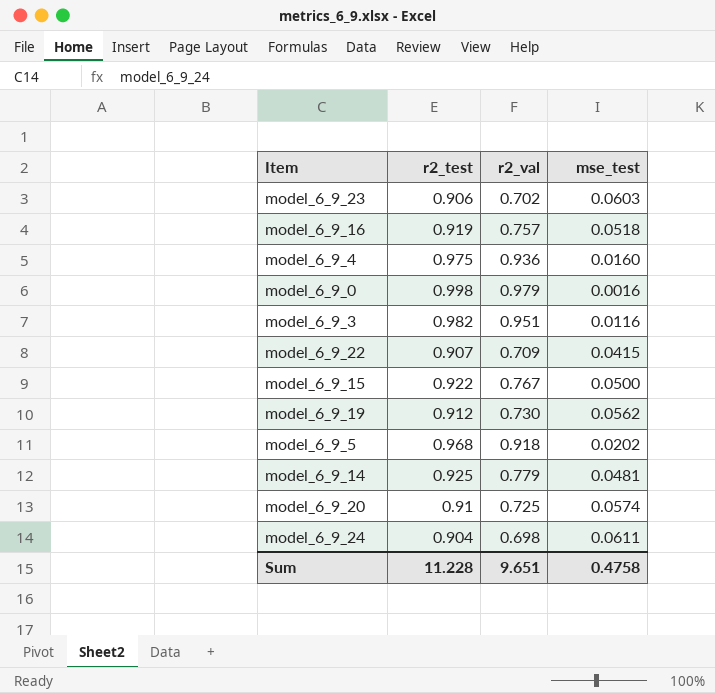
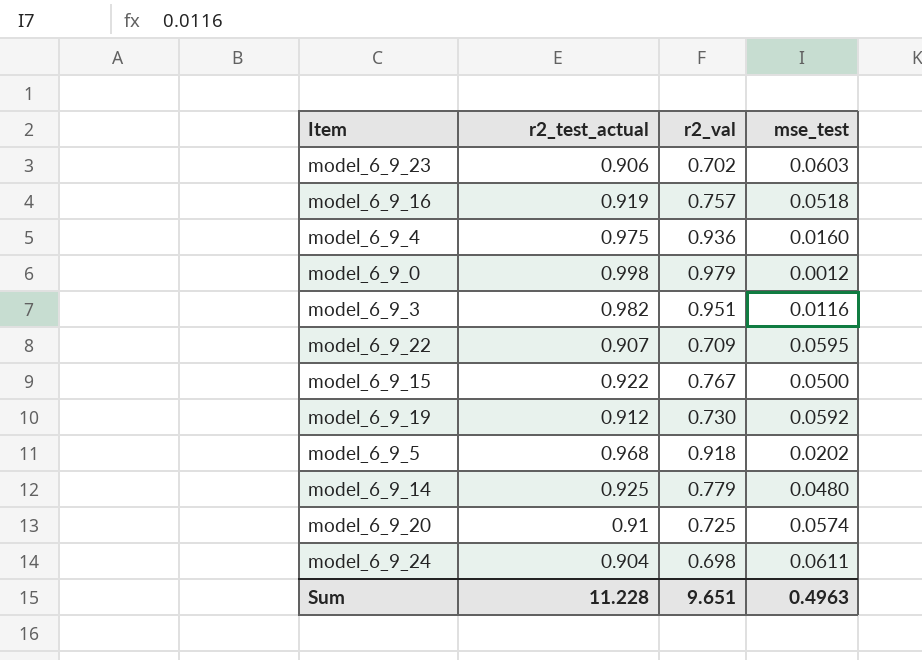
column name: r2_test -> r2_test_actual
model_6_9_0 | mse_test: 0.0016 -> 0.0012
model_6_9_22 | mse_test: 0.0415 -> 0.0595
model_6_9_19 | mse_test: 0.0562 -> 0.0592
model_6_9_14 | mse_test: 0.0481 -> 0.0480
Sum | mse_test: 0.4758 -> 0.4963

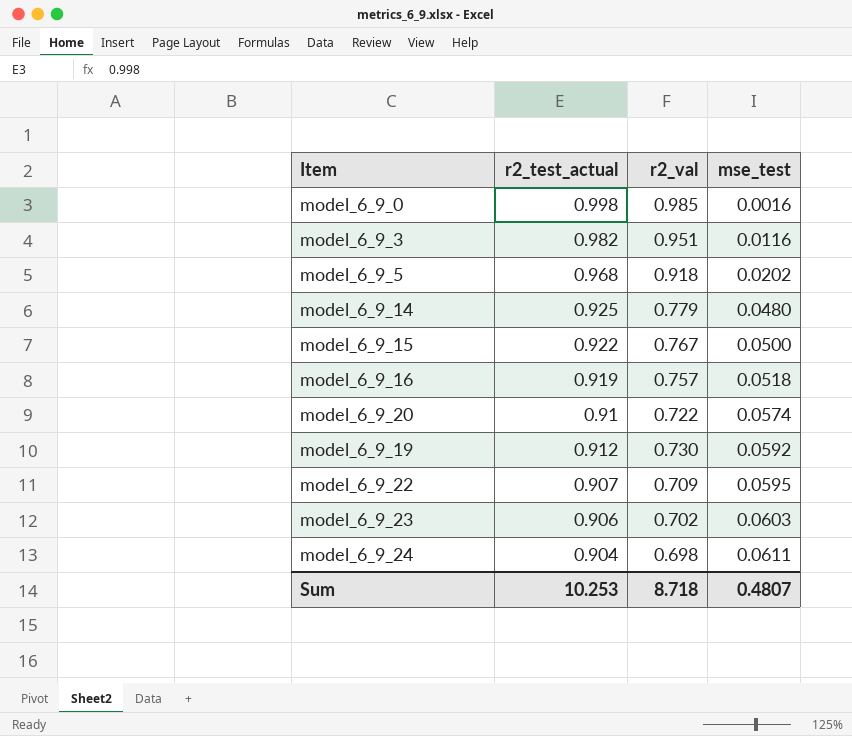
row order: none -> mse_test ascending
row model_6_9_4: 0.975 | 0.936 | 0.0160 -> none
model_6_9_0 | r2_val: 0.979 -> 0.985
model_6_9_0 | mse_test: 0.0012 -> 0.0016
model_6_9_20 | r2_val: 0.725 -> 0.722
Sum | r2_test_actual: 11.228 -> 10.253
Sum | r2_val: 9.651 -> 8.718
Sum | mse_test: 0.4963 -> 0.4807

